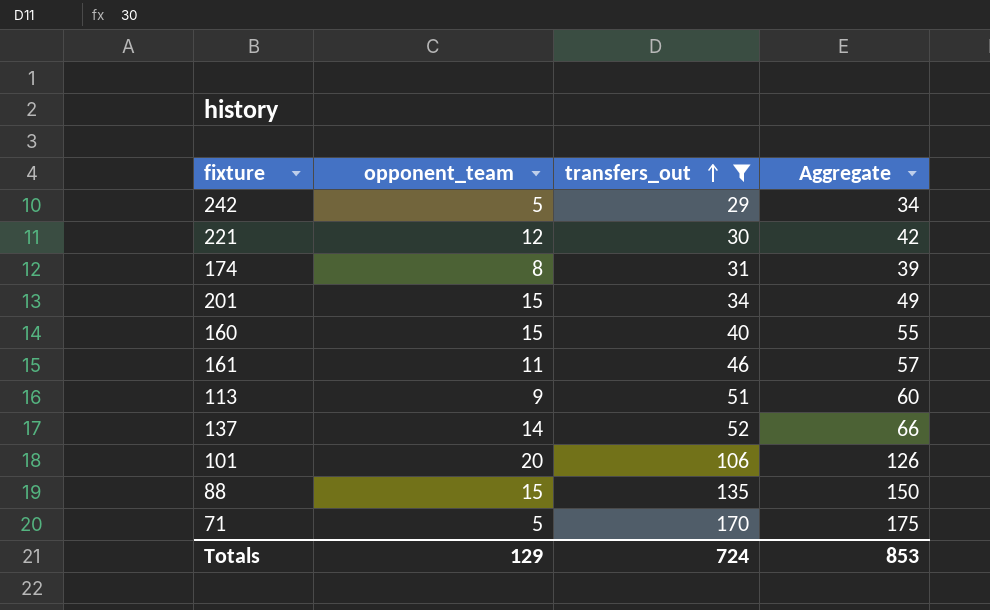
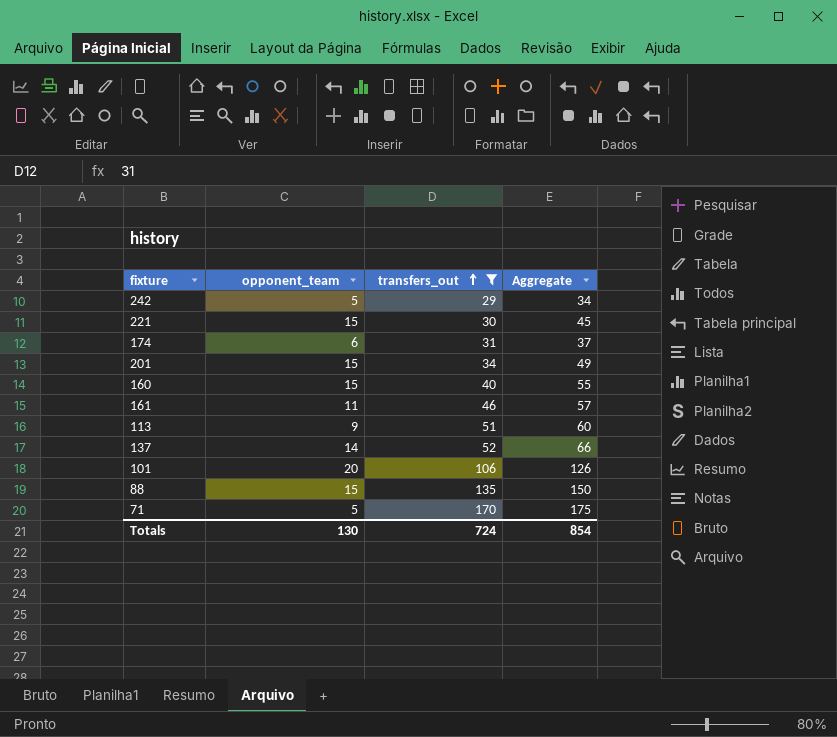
221 | opponent_team: 12 -> 15
221 | Aggregate: 42 -> 45
174 | opponent_team: 8 -> 6
174 | Aggregate: 39 -> 37
Totals | opponent_team: 129 -> 130
Totals | Aggregate: 853 -> 854

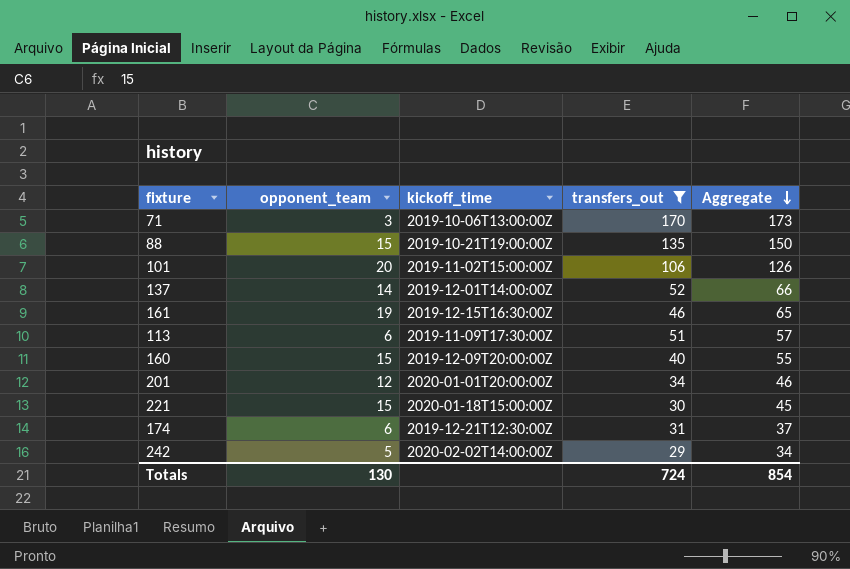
row order: transfers_out ascending -> Aggregate descending
column kickoff_time | position: none -> 3
71 | opponent_team: 5 -> 3
71 | Aggregate: 175 -> 173
161 | opponent_team: 11 -> 19
161 | Aggregate: 57 -> 65
113 | opponent_team: 9 -> 6
113 | Aggregate: 60 -> 57
201 | opponent_team: 15 -> 12
201 | Aggregate: 49 -> 46

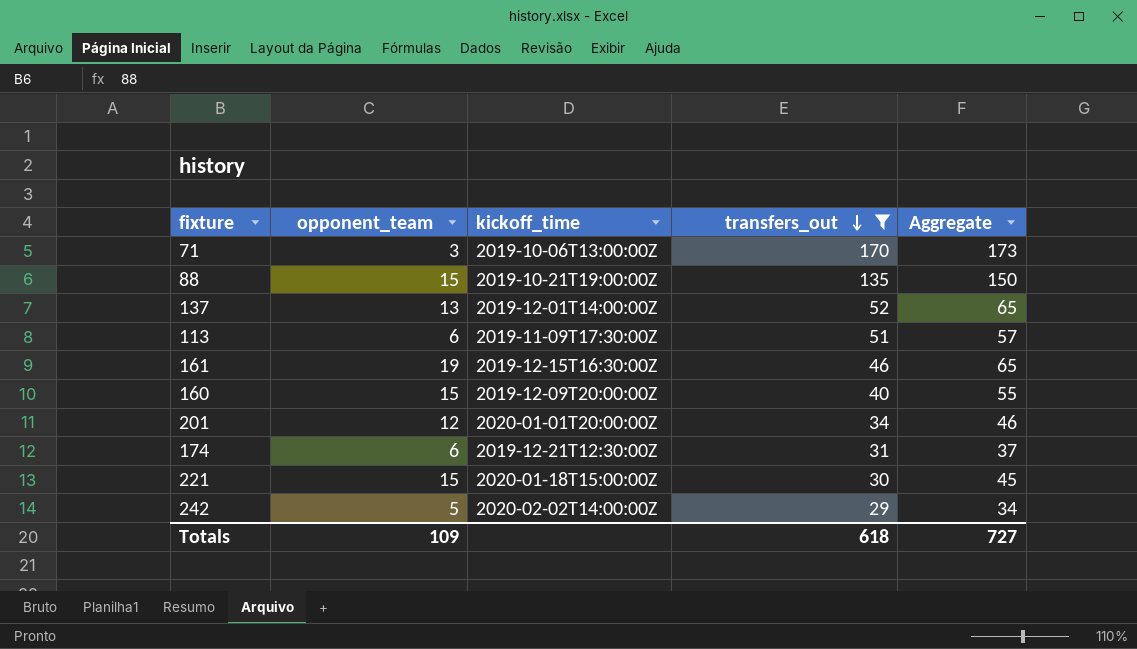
row order: Aggregate descending -> transfers_out descending
row 101: 20 | 2019-11-02T15:00:00Z | 106 | 126 -> none
137 | opponent_team: 14 -> 13
137 | Aggregate: 66 -> 65
Totals | opponent_team: 130 -> 109
Totals | transfers_out: 724 -> 618
Totals | Aggregate: 854 -> 727

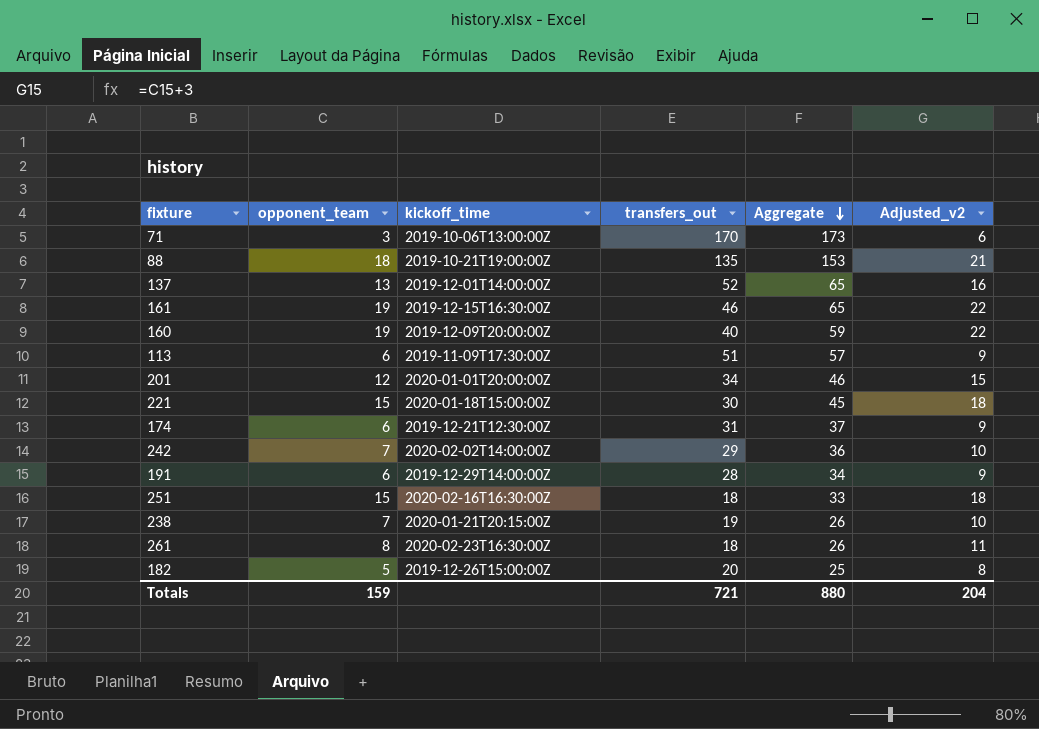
filter: transfers_out >= 29 -> none
row order: transfers_out descending -> Aggregate descending
column Adjusted_v2 | formula: none -> [opponent_team] + 3
88 | opponent_team: 15 -> 18
88 | Aggregate: 150 -> 153
160 | opponent_team: 15 -> 19
160 | Aggregate: 55 -> 59
242 | opponent_team: 5 -> 7
242 | Aggregate: 34 -> 36
Totals | opponent_team: 109 -> 159
Totals | transfers_out: 618 -> 721
Totals | Aggregate: 727 -> 880

